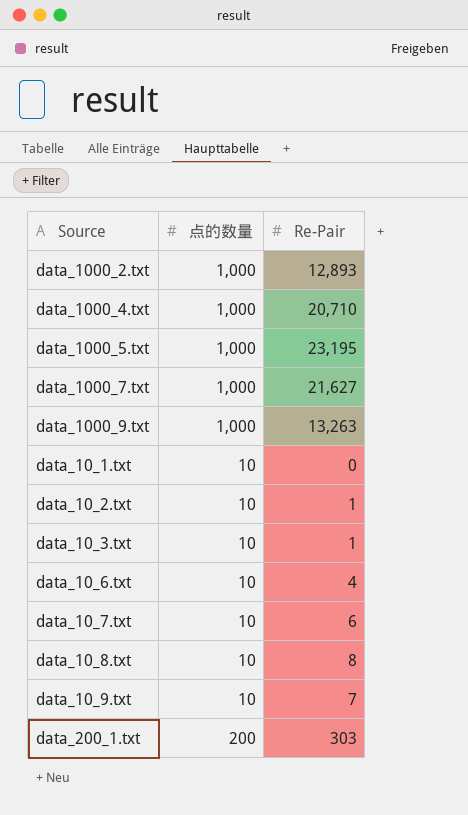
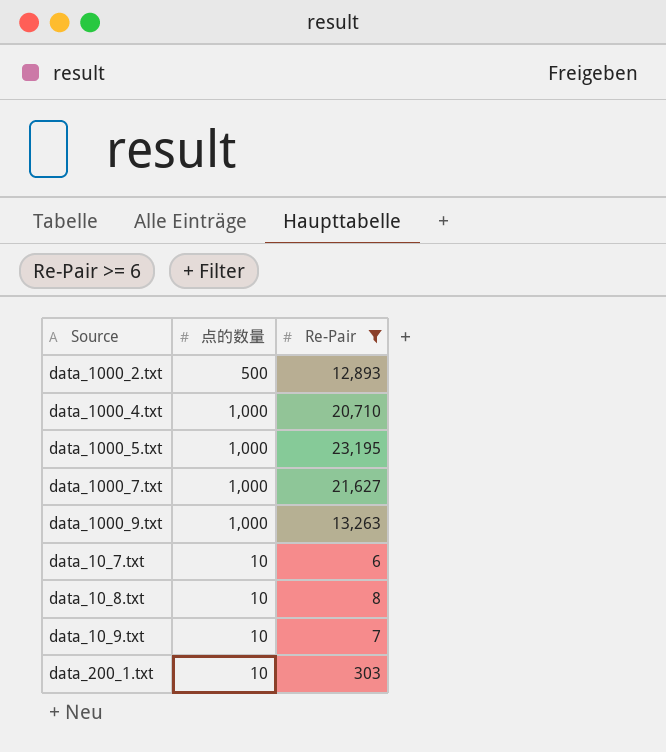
filter: none -> Re-Pair >= 6
data_1000_2.txt | 点的数量: 1,000 -> 500
data_200_1.txt | 点的数量: 200 -> 10

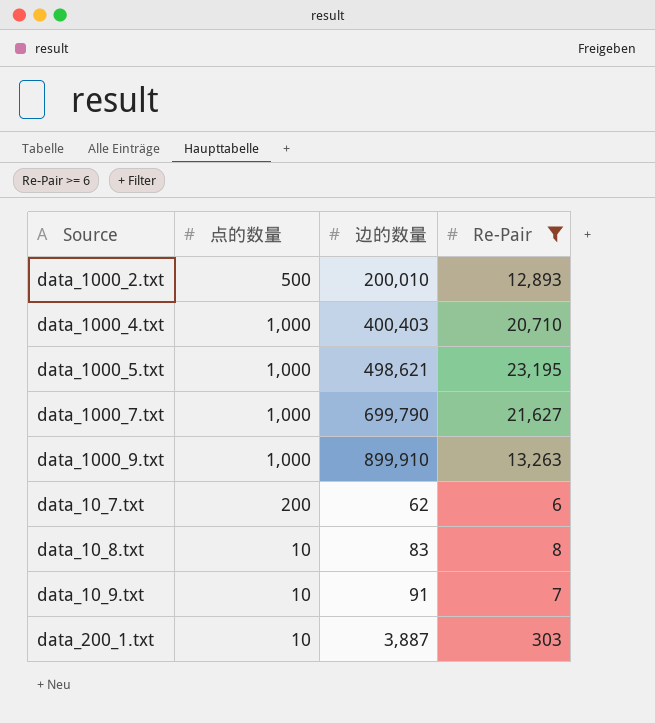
column 边的数量 | position: none -> 3
data_10_7.txt | 点的数量: 10 -> 200

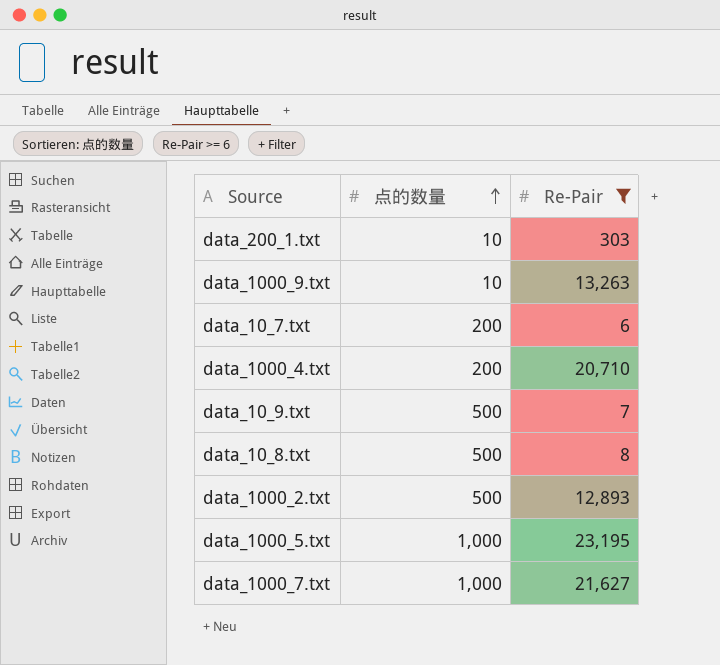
row order: none -> 点的数量 ascending
column 边的数量 | position: 3 -> none
data_1000_9.txt | 点的数量: 1,000 -> 10
data_1000_4.txt | 点的数量: 1,000 -> 200
data_10_9.txt | 点的数量: 10 -> 500
data_10_8.txt | 点的数量: 10 -> 500

